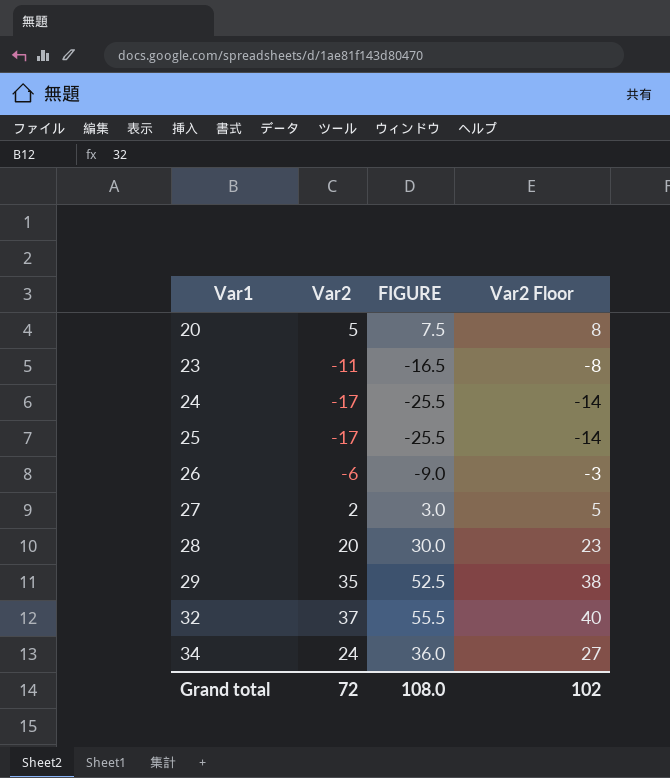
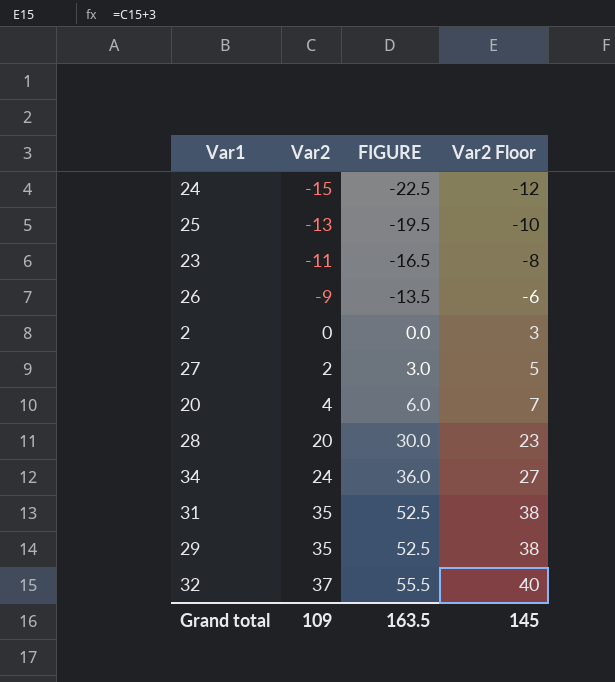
row order: Var1 ascending -> Var2 ascending
24 | Var2: -17 -> -15
24 | FIGURE: -25.5 -> -22.5
24 | Var2 Floor: -14 -> -12
25 | Var2: -17 -> -13
25 | FIGURE: -25.5 -> -19.5
25 | Var2 Floor: -14 -> -10
26 | Var2: -6 -> -9
26 | FIGURE: -9.0 -> -13.5
26 | Var2 Floor: -3 -> -6
row 2: none -> 0 | 0.0 | 3
20 | Var2: 5 -> 4
20 | FIGURE: 7.5 -> 6.0
20 | Var2 Floor: 8 -> 7
row 31: none -> 35 | 52.5 | 38
Grand total | Var2: 72 -> 109
Grand total | FIGURE: 108.0 -> 163.5
Grand total | Var2 Floor: 102 -> 145

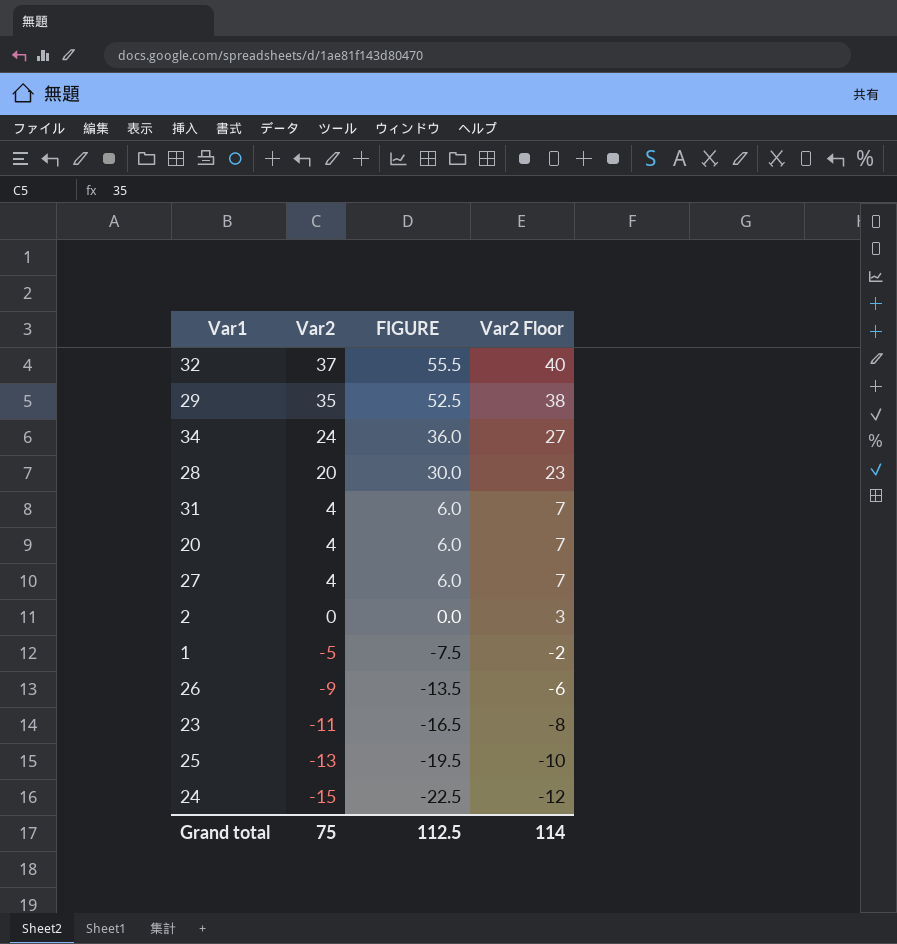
row order: Var2 ascending -> Var2 descending
31 | Var2: 35 -> 4
31 | FIGURE: 52.5 -> 6.0
31 | Var2 Floor: 38 -> 7
27 | Var2: 2 -> 4
27 | FIGURE: 3.0 -> 6.0
27 | Var2 Floor: 5 -> 7
row 1: none -> -5 | -7.5 | -2
Grand total | Var2: 109 -> 75
Grand total | FIGURE: 163.5 -> 112.5
Grand total | Var2 Floor: 145 -> 114

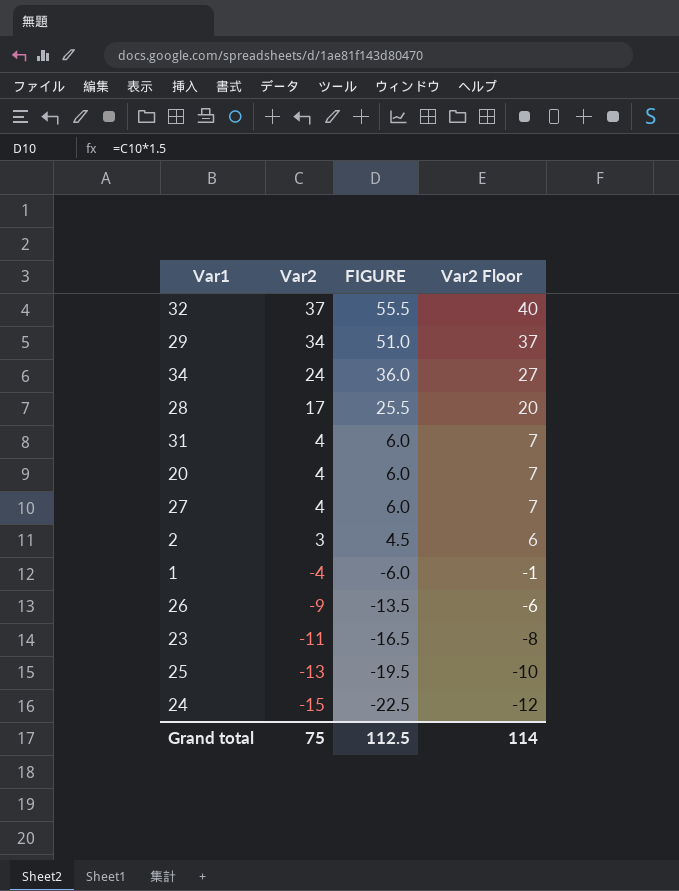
29 | Var2: 35 -> 34
29 | FIGURE: 52.5 -> 51.0
29 | Var2 Floor: 38 -> 37
28 | Var2: 20 -> 17
28 | FIGURE: 30.0 -> 25.5
28 | Var2 Floor: 23 -> 20
2 | Var2: 0 -> 3
2 | FIGURE: 0.0 -> 4.5
2 | Var2 Floor: 3 -> 6
1 | Var2: -5 -> -4
1 | FIGURE: -7.5 -> -6.0
1 | Var2 Floor: -2 -> -1

